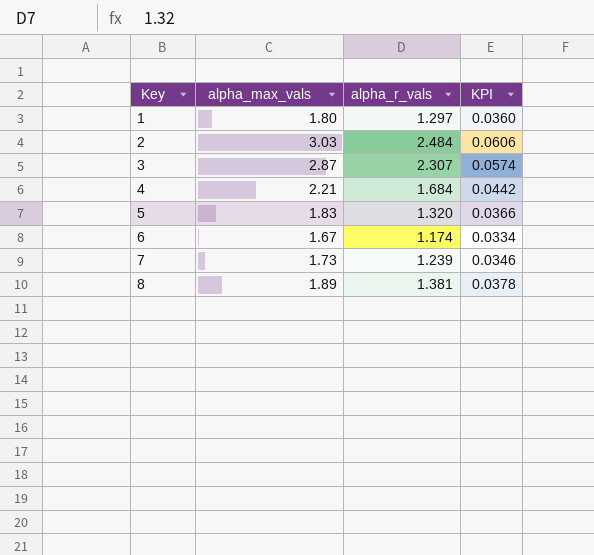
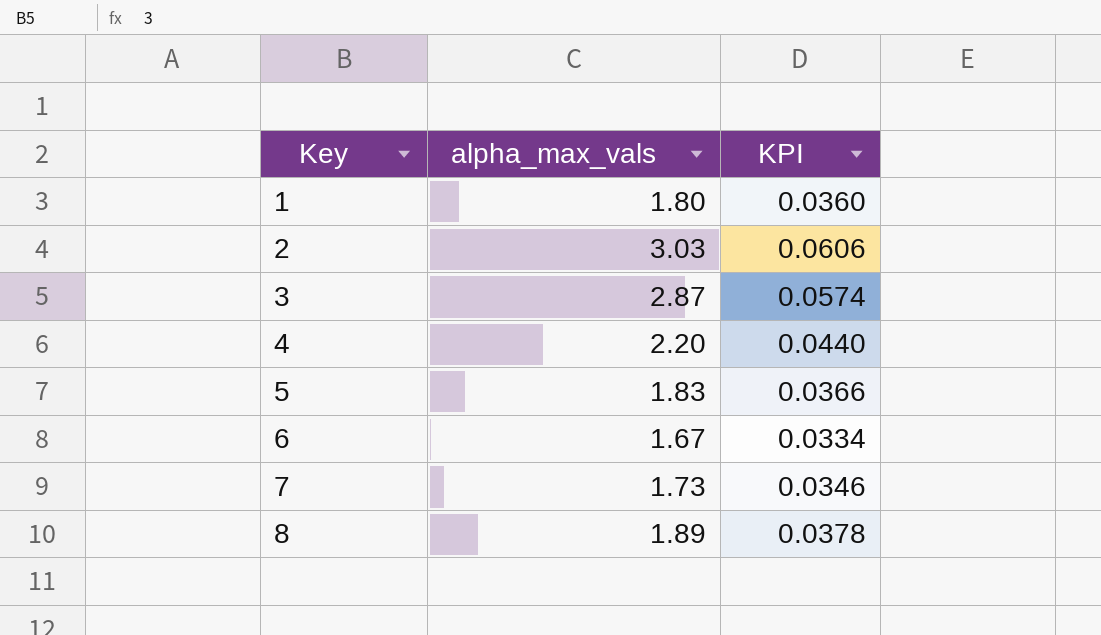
column alpha_r_vals | position: 3 -> none
4 | alpha_max_vals: 2.21 -> 2.20
4 | KPI: 0.0442 -> 0.0440

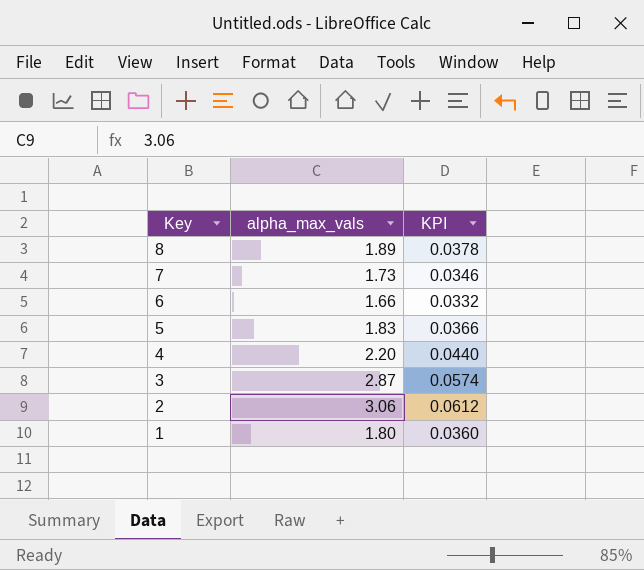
row order: Key ascending -> Key descending
6 | alpha_max_vals: 1.67 -> 1.66
6 | KPI: 0.0334 -> 0.0332
2 | alpha_max_vals: 3.03 -> 3.06
2 | KPI: 0.0606 -> 0.0612

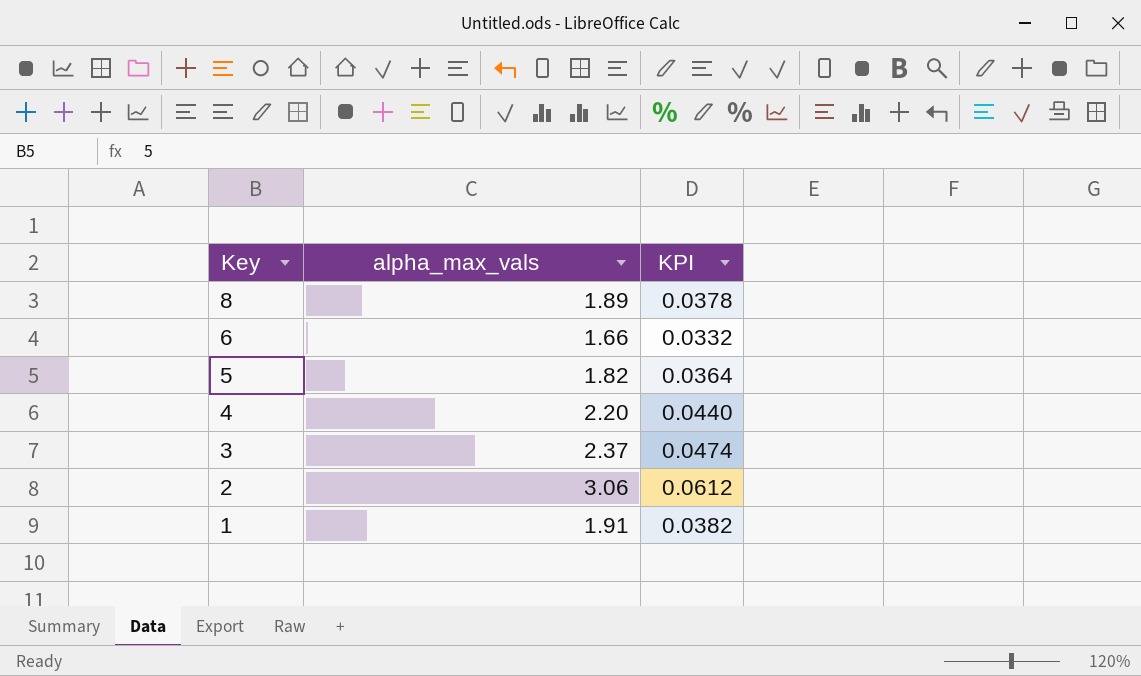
row 7: 1.73 | 0.0346 -> none
5 | alpha_max_vals: 1.83 -> 1.82
5 | KPI: 0.0366 -> 0.0364
3 | alpha_max_vals: 2.87 -> 2.37
3 | KPI: 0.0574 -> 0.0474
1 | alpha_max_vals: 1.80 -> 1.91
1 | KPI: 0.0360 -> 0.0382

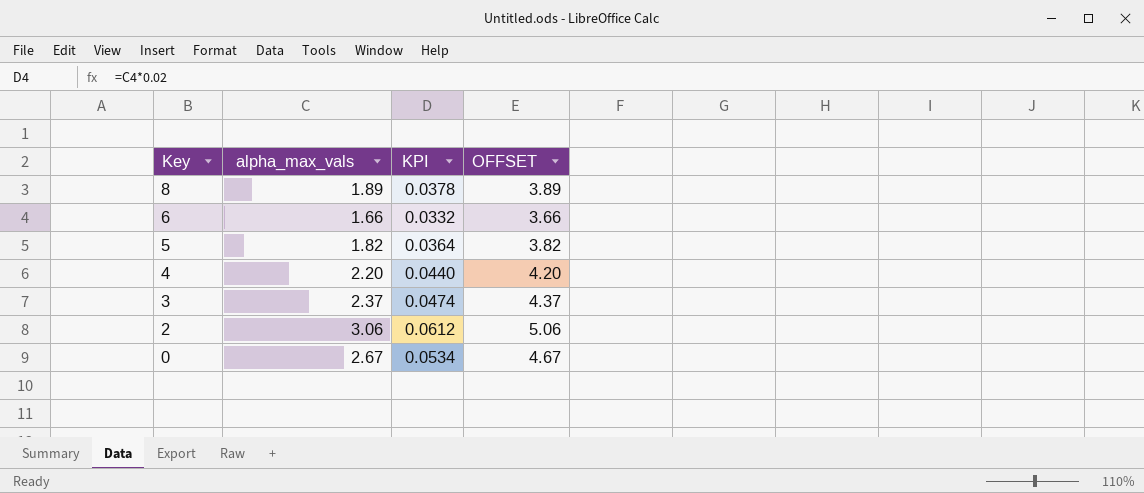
column OFFSET | formula: none -> [alpha_max_vals] + 2
row 1: 1.91 | 0.0382 -> none
row 0: none -> 2.67 | 0.0534 | 4.67

